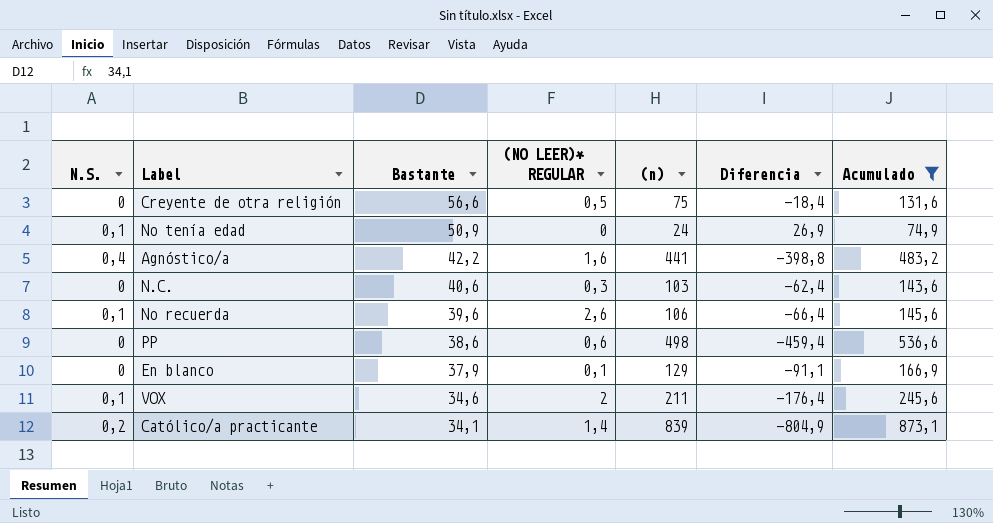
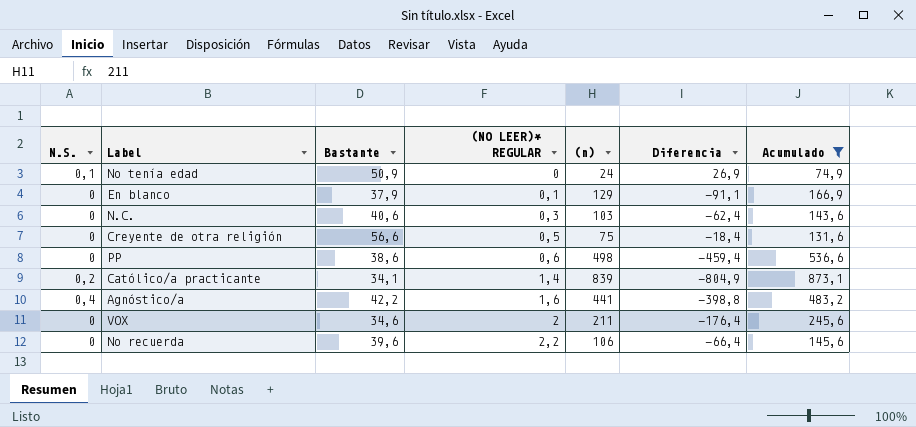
row order: Bastante descending -> (NO LEER)* REGULAR ascending
VOX | N.S.: 0,1 -> 0
No recuerda | N.S.: 0,1 -> 0
No recuerda | (NO LEER)* REGULAR: 2,6 -> 2,2

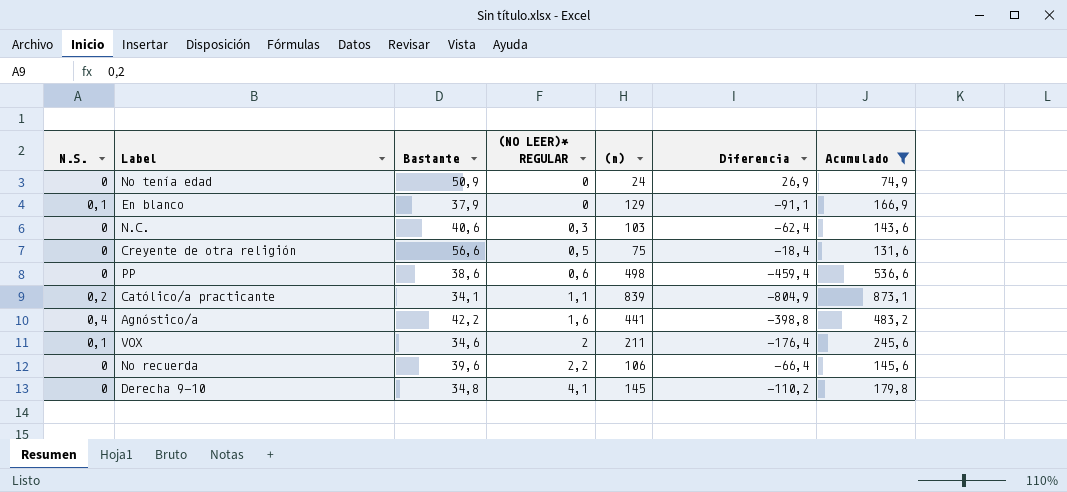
No tenía edad | N.S.: 0,1 -> 0
En blanco | N.S.: 0 -> 0,1
En blanco | (NO LEER)* REGULAR: 0,1 -> 0
Católico/a practicante | (NO LEER)* REGULAR: 1,4 -> 1,1
VOX | N.S.: 0 -> 0,1
row Derecha 9-10: none -> 0 | 34,8 | 4,1 | 145 | -110,2 | 179,8

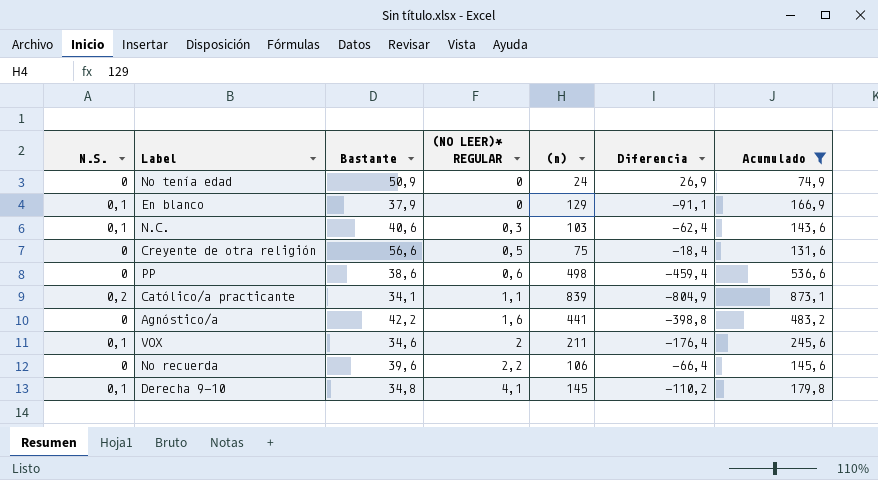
N.C. | N.S.: 0 -> 0,1
Agnóstico/a | N.S.: 0,4 -> 0
Derecha 9-10 | N.S.: 0 -> 0,1

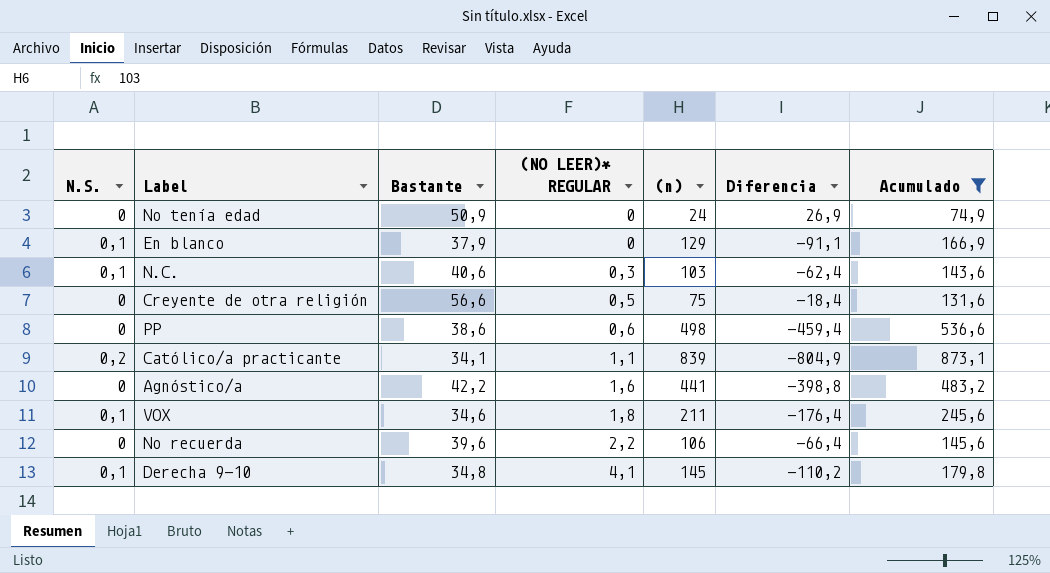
VOX | (NO LEER)* REGULAR: 2 -> 1,8

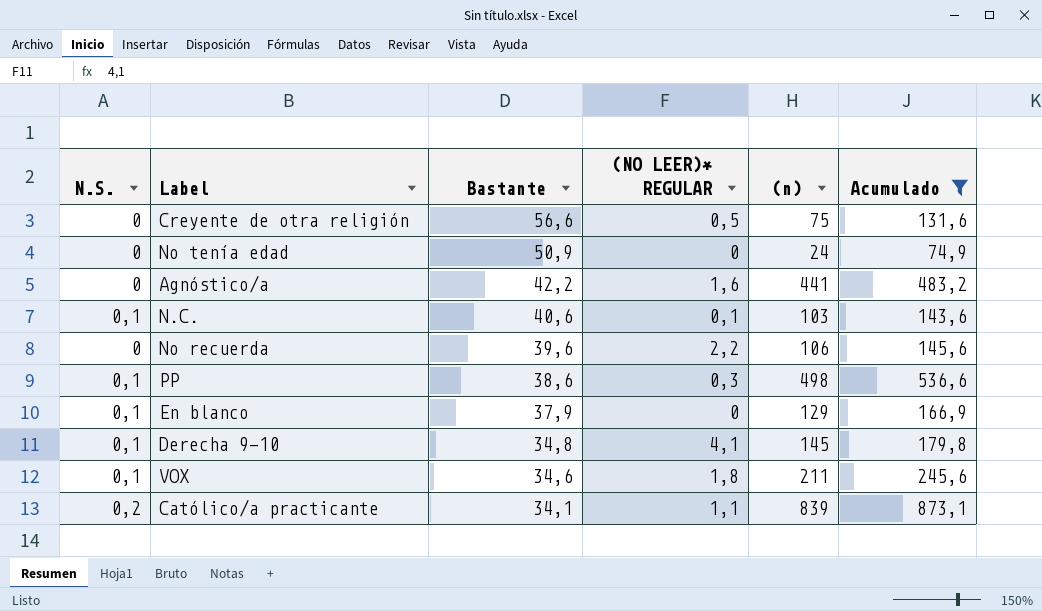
row order: (NO LEER)* REGULAR ascending -> Bastante descending
column Diferencia | formula: [Bastante] - [(n)] -> none
N.C. | (NO LEER)* REGULAR: 0,3 -> 0,1
PP | N.S.: 0 -> 0,1
PP | (NO LEER)* REGULAR: 0,6 -> 0,3

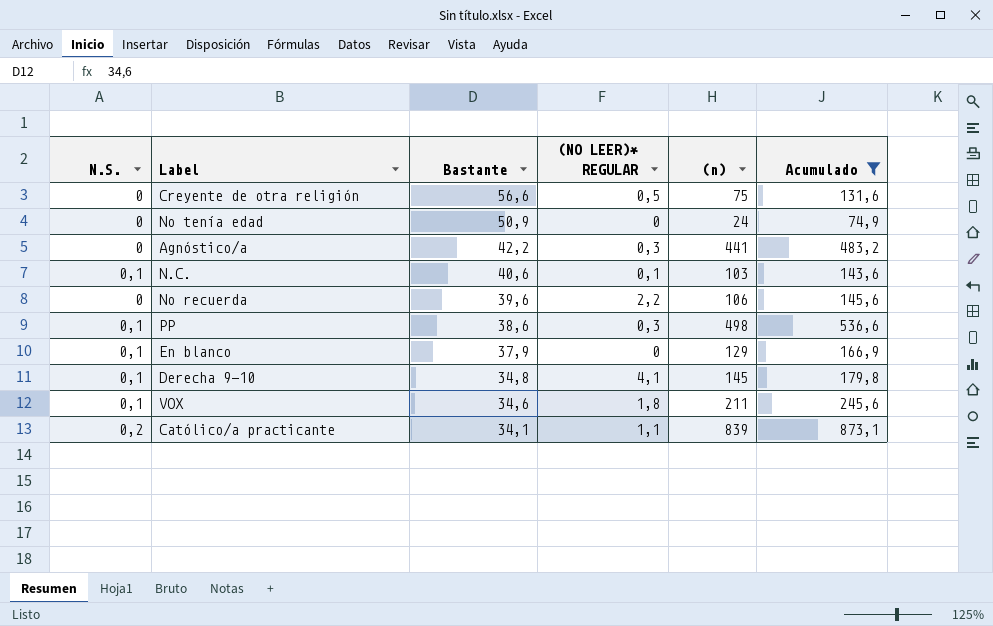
Agnóstico/a | (NO LEER)* REGULAR: 1,6 -> 0,3

